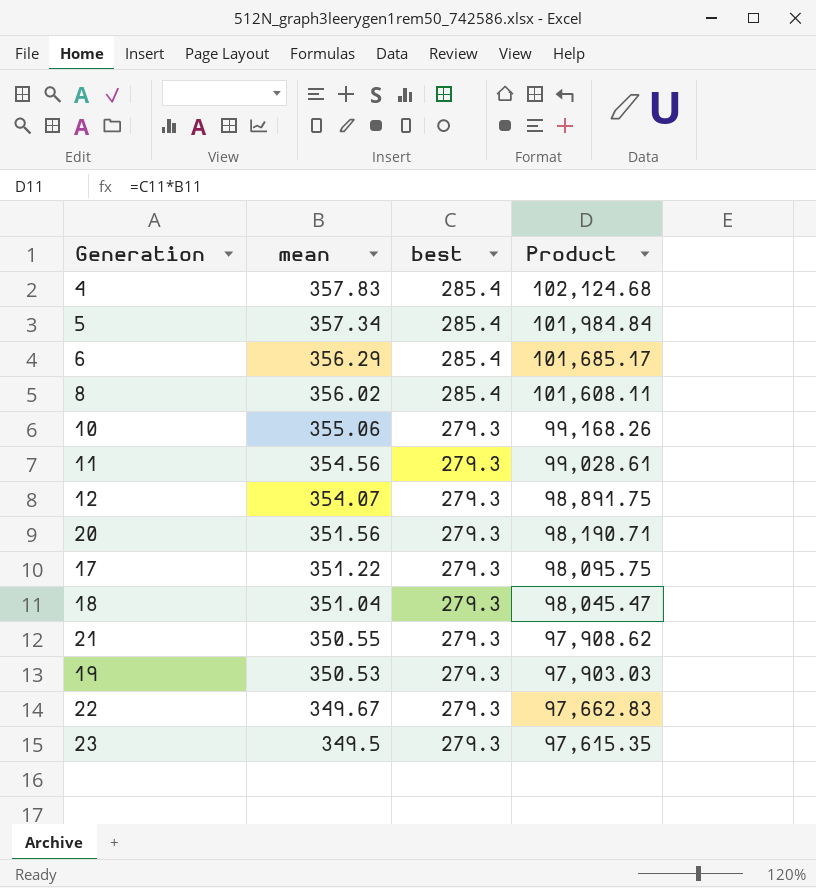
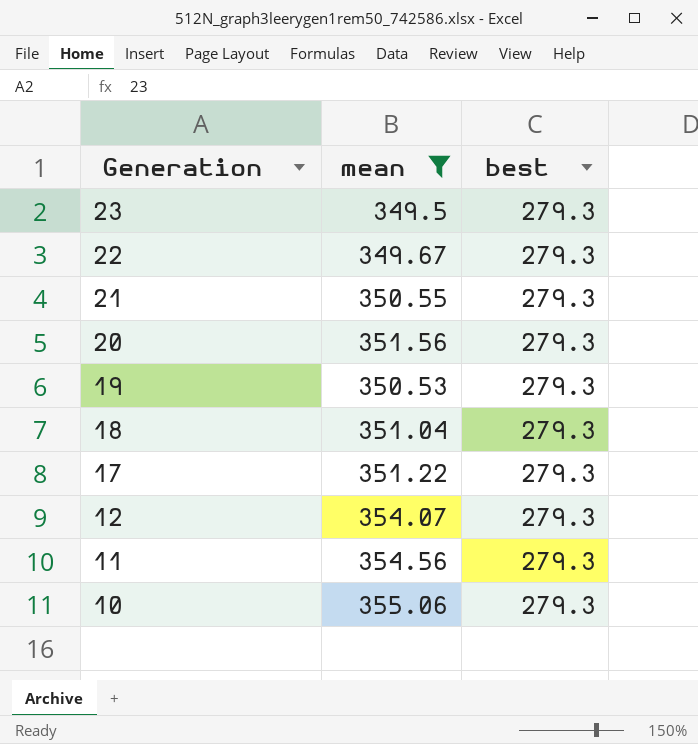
filter: none -> mean <= 355.06
row order: mean descending -> Generation descending
column Product | formula: [mean] * [best] -> none

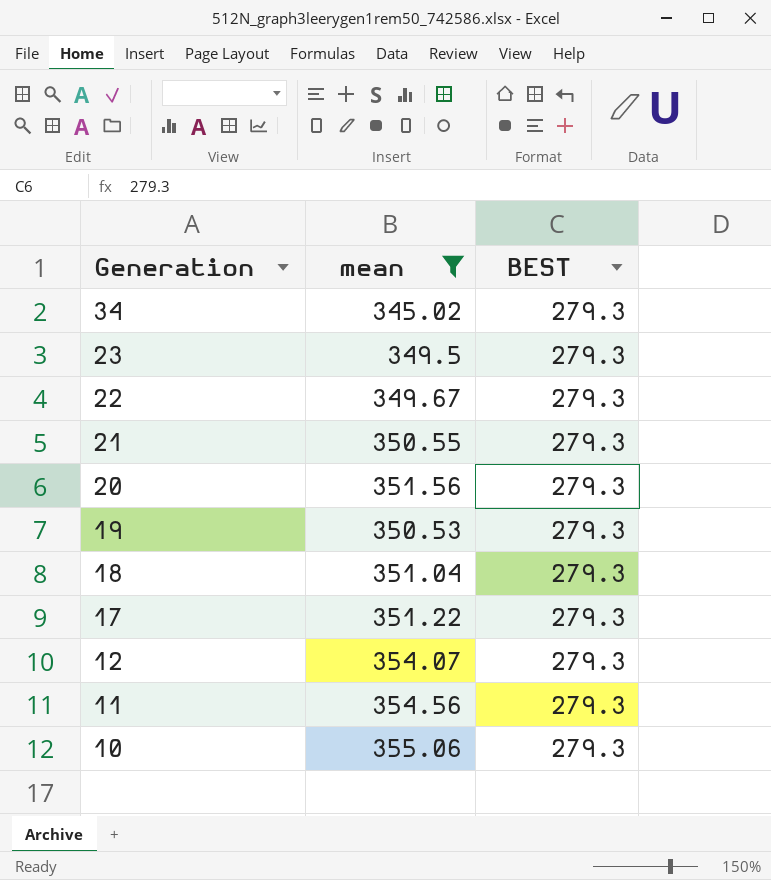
column name: best -> BEST
row 34: none -> 345.02 | 279.3

